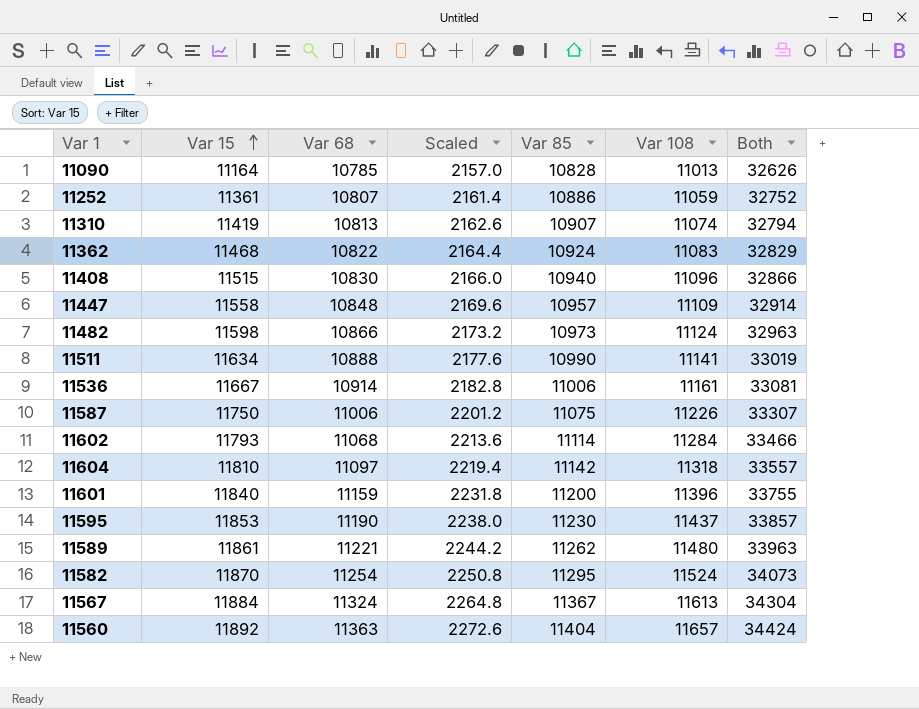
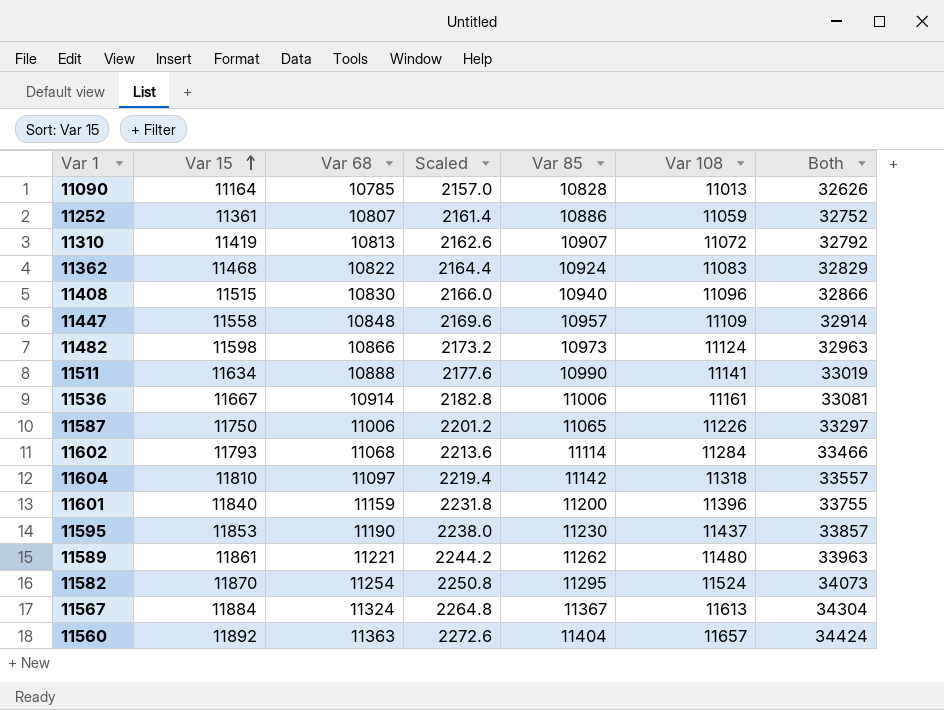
11310 | Var 108: 11074 -> 11072
11310 | Both: 32794 -> 32792
11587 | Var 85: 11075 -> 11065
11587 | Both: 33307 -> 33297

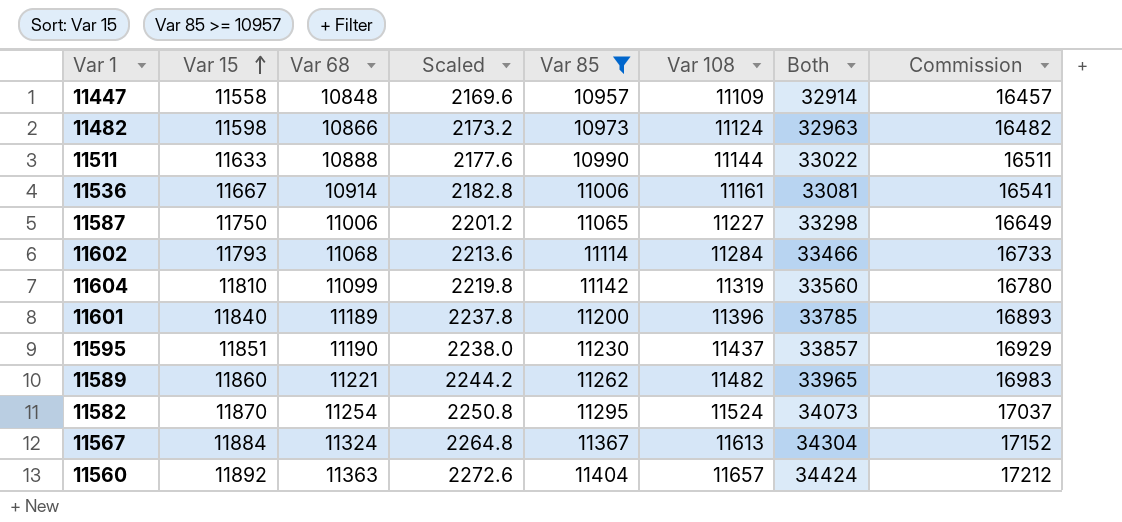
filter: none -> Var 85 >= 10957
column Commission | formula: none -> [Both] * 0.5
11511 | Var 15: 11634 -> 11633
11511 | Var 108: 11141 -> 11144
11511 | Both: 33019 -> 33022
11587 | Var 108: 11226 -> 11227
11587 | Both: 33297 -> 33298
11604 | Var 68: 11097 -> 11099
11604 | Scaled: 2219.4 -> 2219.8
11604 | Var 108: 11318 -> 11319
11604 | Both: 33557 -> 33560
11601 | Var 68: 11159 -> 11189
11601 | Scaled: 2231.8 -> 2237.8
11601 | Both: 33755 -> 33785
11595 | Var 15: 11853 -> 11851
11589 | Var 15: 11861 -> 11860
11589 | Var 108: 11480 -> 11482
11589 | Both: 33963 -> 33965

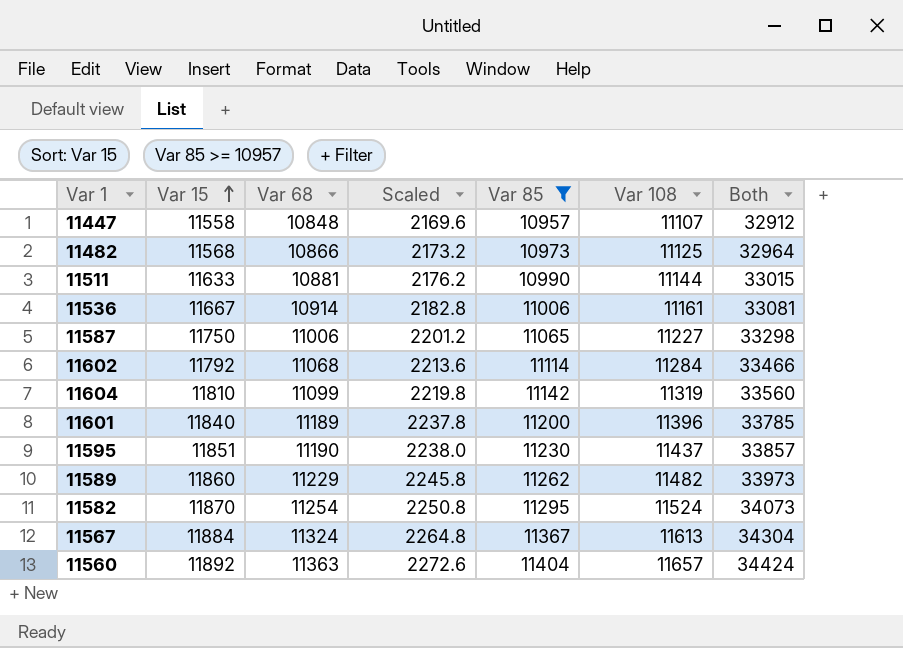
column Commission | formula: [Both] * 0.5 -> none
11447 | Var 108: 11109 -> 11107
11447 | Both: 32914 -> 32912
11482 | Var 15: 11598 -> 11568
11482 | Var 108: 11124 -> 11125
11482 | Both: 32963 -> 32964
11511 | Var 68: 10888 -> 10881
11511 | Scaled: 2177.6 -> 2176.2
11511 | Both: 33022 -> 33015
11602 | Var 15: 11793 -> 11792
11589 | Var 68: 11221 -> 11229
11589 | Scaled: 2244.2 -> 2245.8
11589 | Both: 33965 -> 33973

